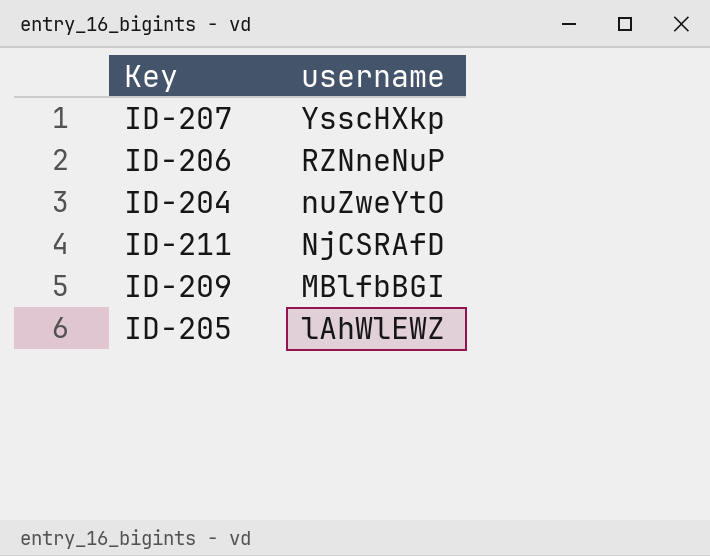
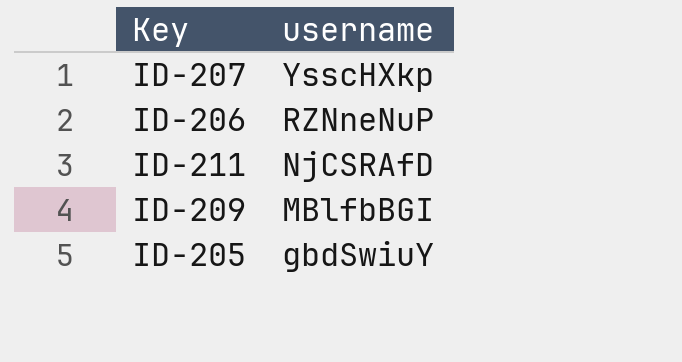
row ID-204: nuZweYtO -> none
ID-205 | username: lAhWlEWZ -> gbdSwiuY

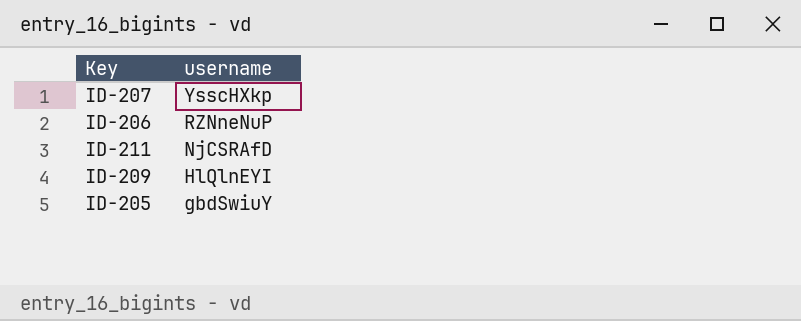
ID-209 | username: MBlfbBGI -> HlQlnEYI

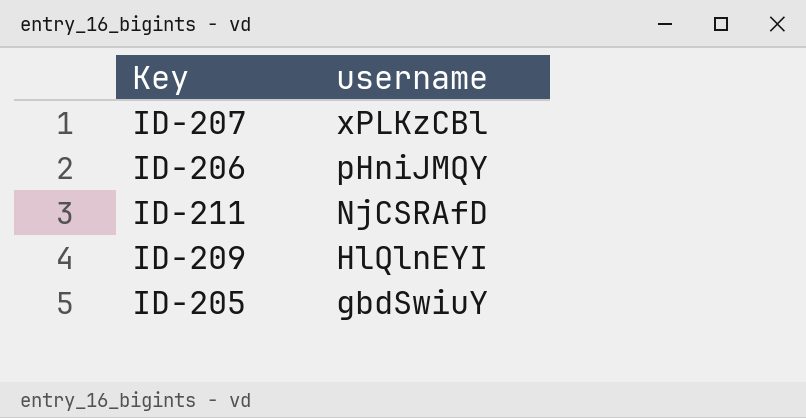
ID-207 | username: YsscHXkp -> xPLKzCBl
ID-206 | username: RZNneNuP -> pHniJMQY

